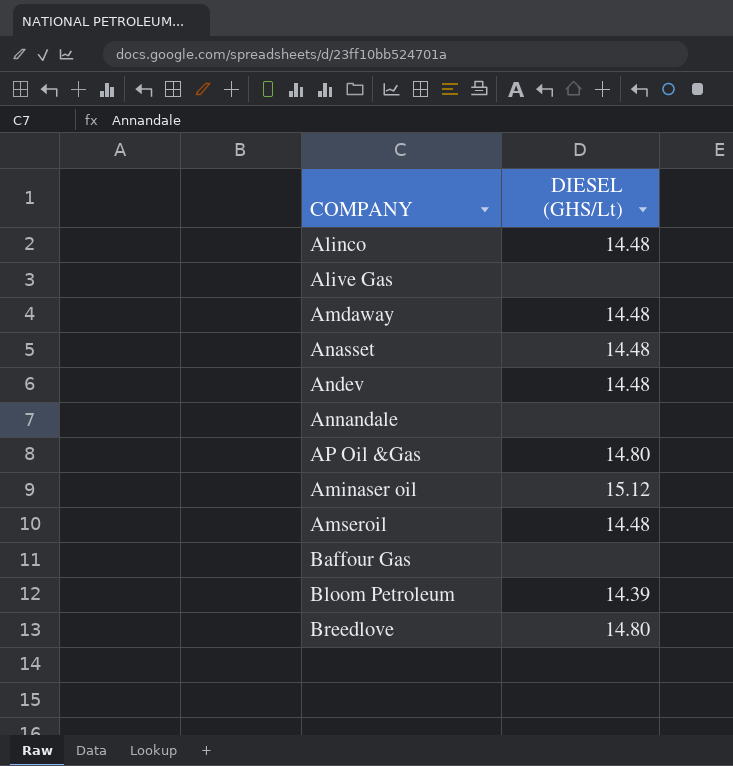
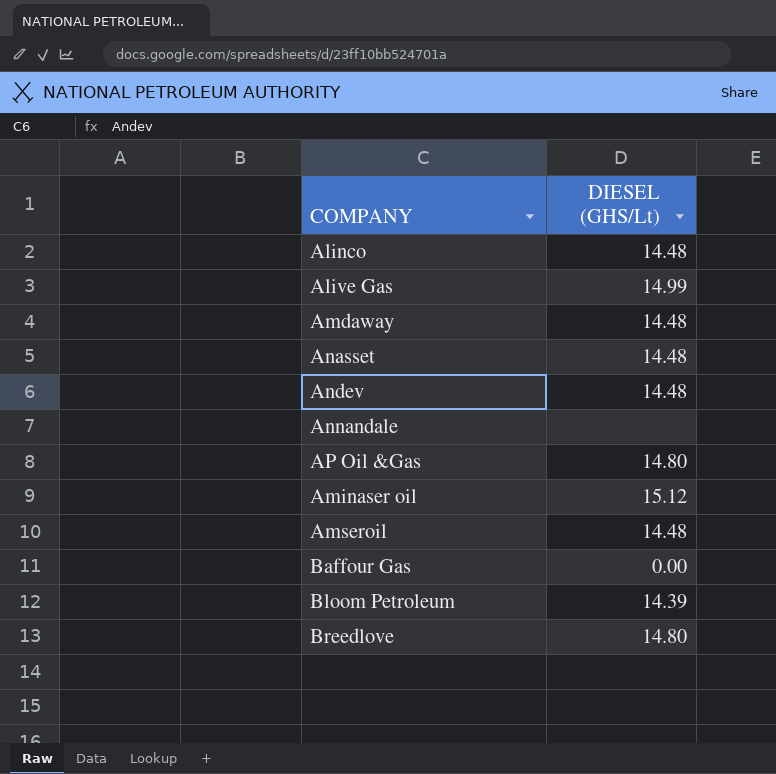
Alive Gas | DIESEL (GHS/Lt): none -> 14.99
Baffour Gas | DIESEL (GHS/Lt): none -> 0.00

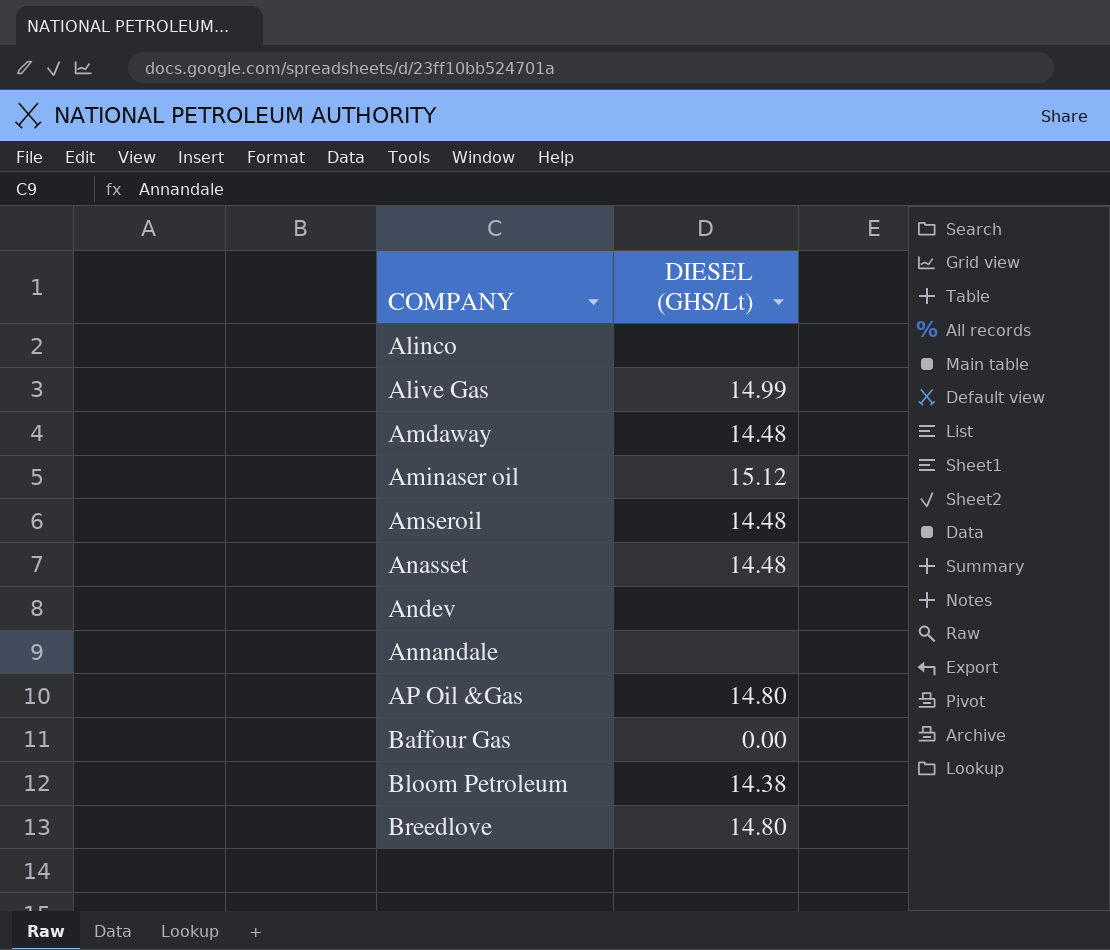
row order: none -> COMPANY ascending
Alinco | DIESEL (GHS/Lt): 14.48 -> none
Andev | DIESEL (GHS/Lt): 14.48 -> none
Bloom Petroleum | DIESEL (GHS/Lt): 14.39 -> 14.38

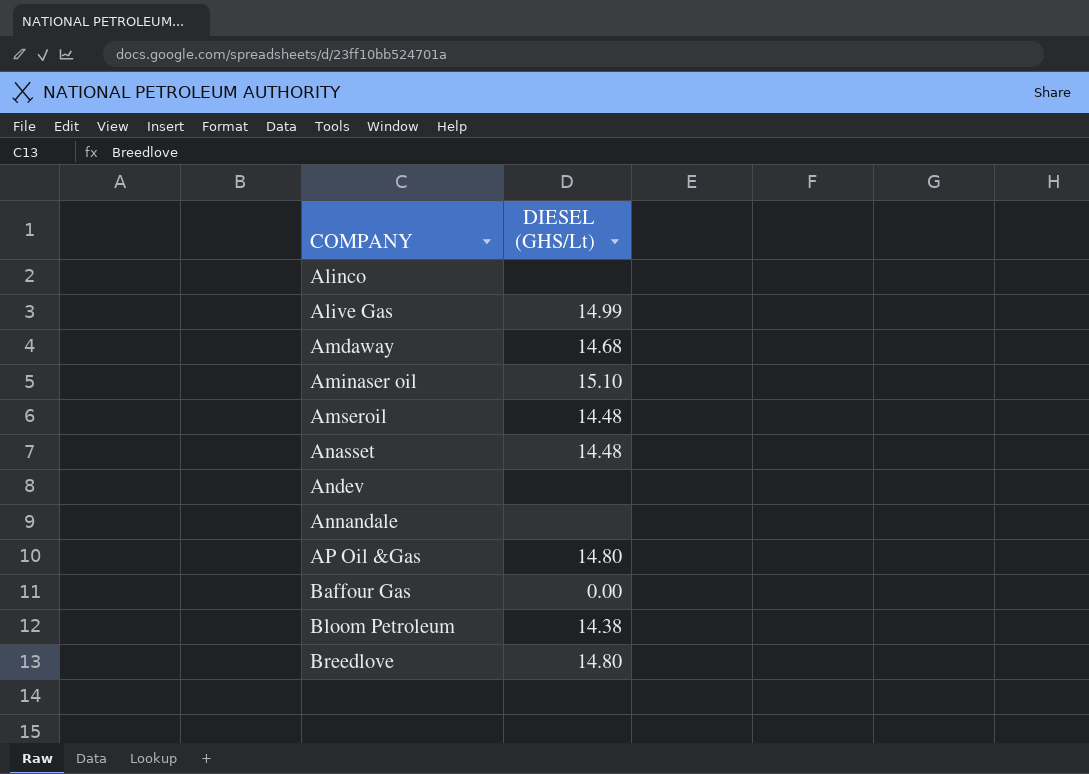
Amdaway | DIESEL (GHS/Lt): 14.48 -> 14.68
Aminaser oil | DIESEL (GHS/Lt): 15.12 -> 15.10

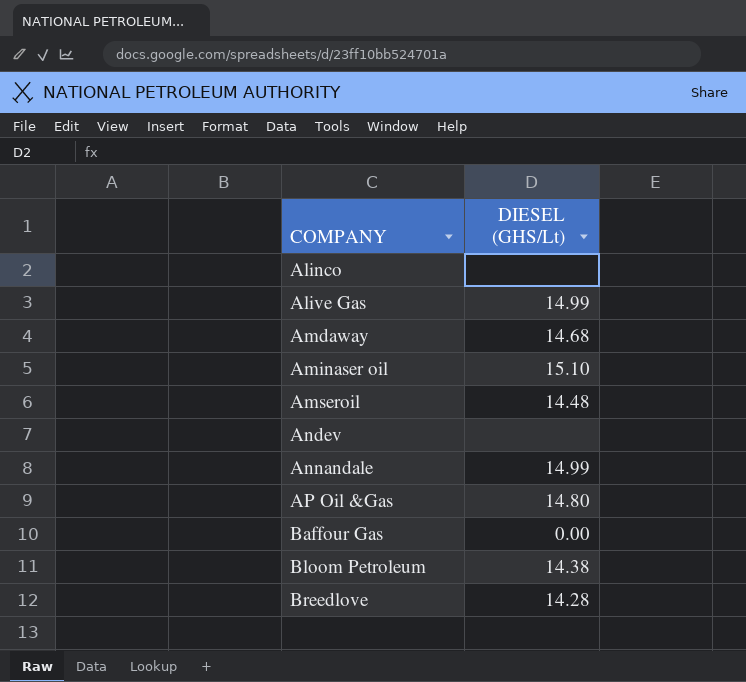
row Anasset: 14.48 -> none
Annandale | DIESEL (GHS/Lt): none -> 14.99
Breedlove | DIESEL (GHS/Lt): 14.80 -> 14.28

